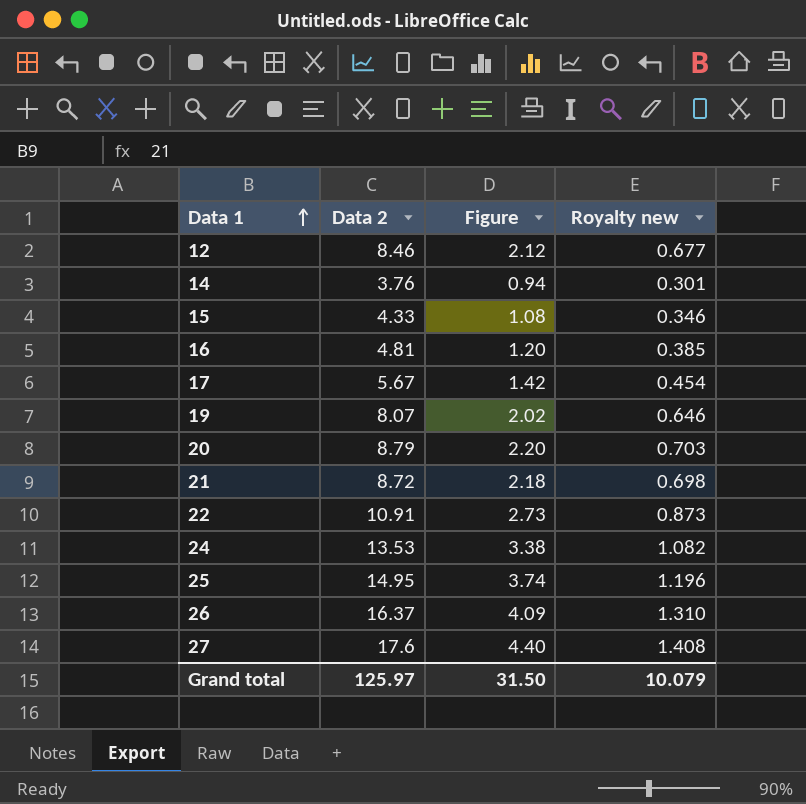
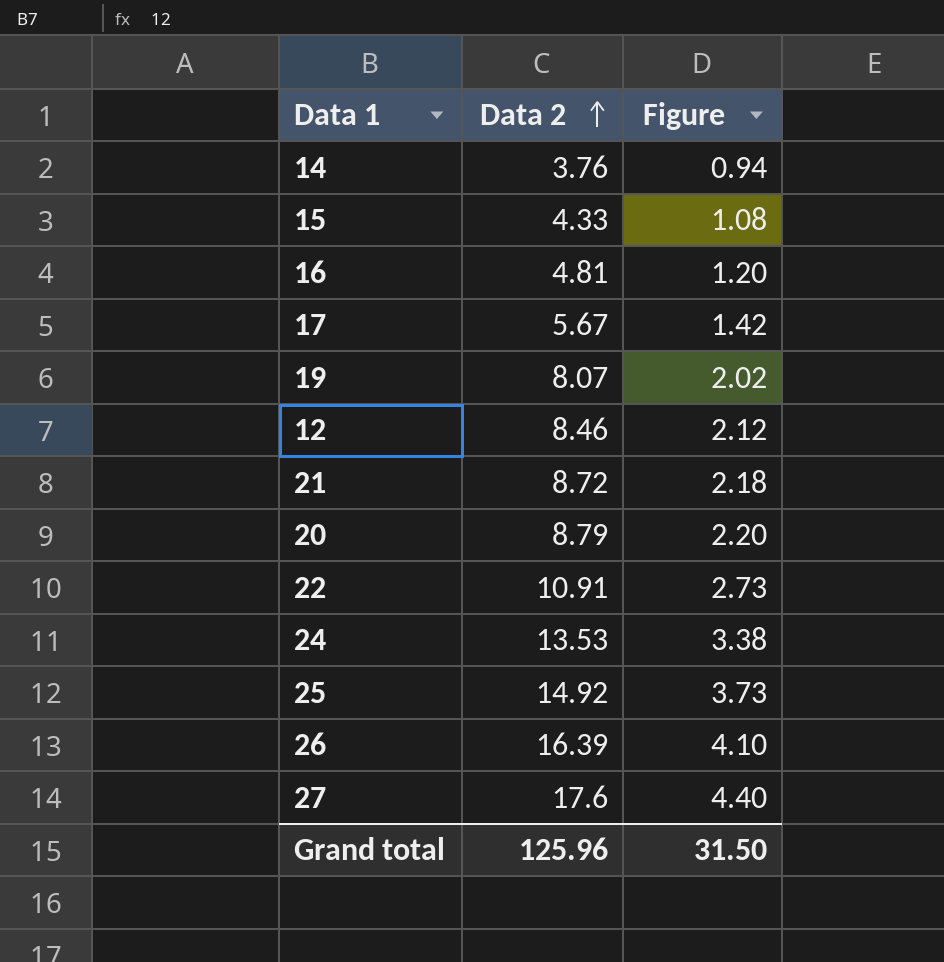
row order: Data 1 ascending -> Data 2 ascending
column Royalty new | formula: [Data 2] * 0.08 -> none
25 | Data 2: 14.95 -> 14.92
25 | Figure: 3.74 -> 3.73
26 | Data 2: 16.37 -> 16.39
26 | Figure: 4.09 -> 4.10
Grand total | Data 2: 125.97 -> 125.96

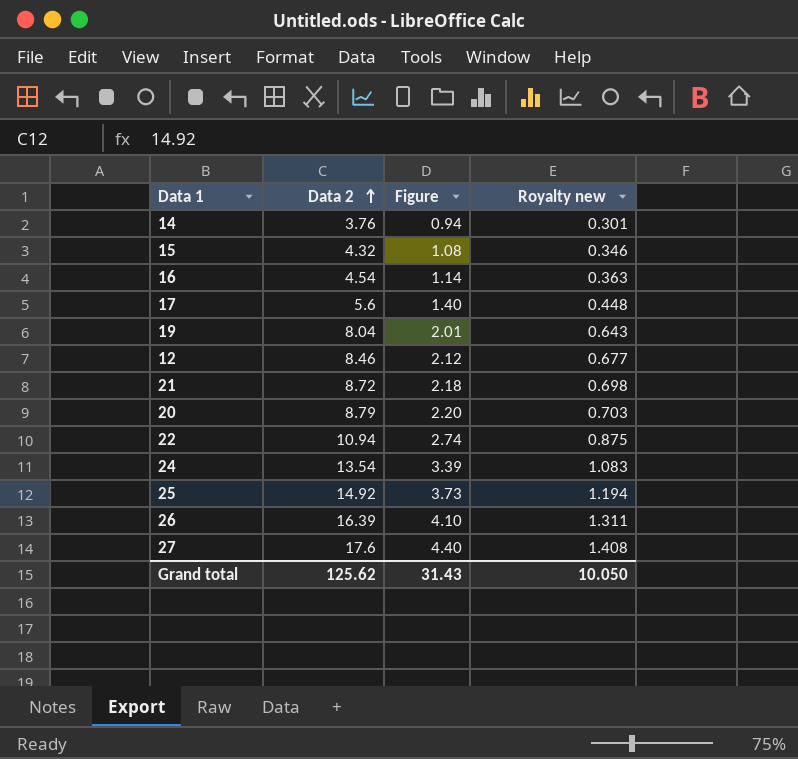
column Royalty new | formula: none -> [Data 2] * 0.08
15 | Data 2: 4.33 -> 4.32
16 | Data 2: 4.81 -> 4.54
16 | Figure: 1.20 -> 1.14
17 | Data 2: 5.67 -> 5.6
17 | Figure: 1.42 -> 1.40
19 | Data 2: 8.07 -> 8.04
19 | Figure: 2.02 -> 2.01
22 | Data 2: 10.91 -> 10.94
22 | Figure: 2.73 -> 2.74
24 | Data 2: 13.53 -> 13.54
24 | Figure: 3.38 -> 3.39
Grand total | Data 2: 125.96 -> 125.62
Grand total | Figure: 31.50 -> 31.43

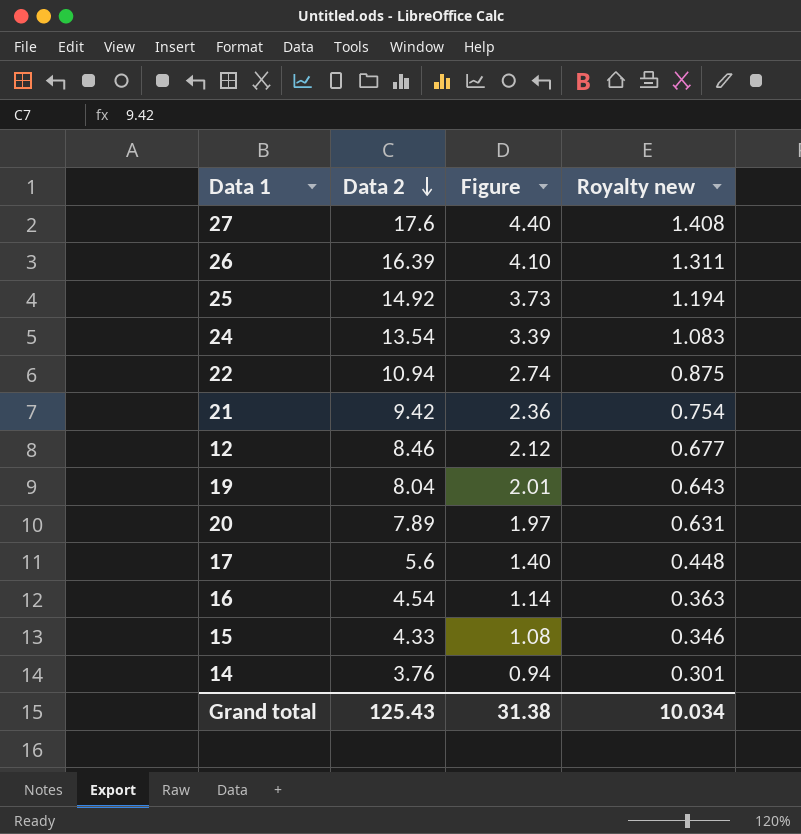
row order: Data 2 ascending -> Data 2 descending
21 | Data 2: 8.72 -> 9.42
21 | Figure: 2.18 -> 2.36
21 | Royalty new: 0.698 -> 0.754
20 | Data 2: 8.79 -> 7.89
20 | Figure: 2.20 -> 1.97
20 | Royalty new: 0.703 -> 0.631
15 | Data 2: 4.32 -> 4.33
Grand total | Data 2: 125.62 -> 125.43
Grand total | Figure: 31.43 -> 31.38
Grand total | Royalty new: 10.050 -> 10.034

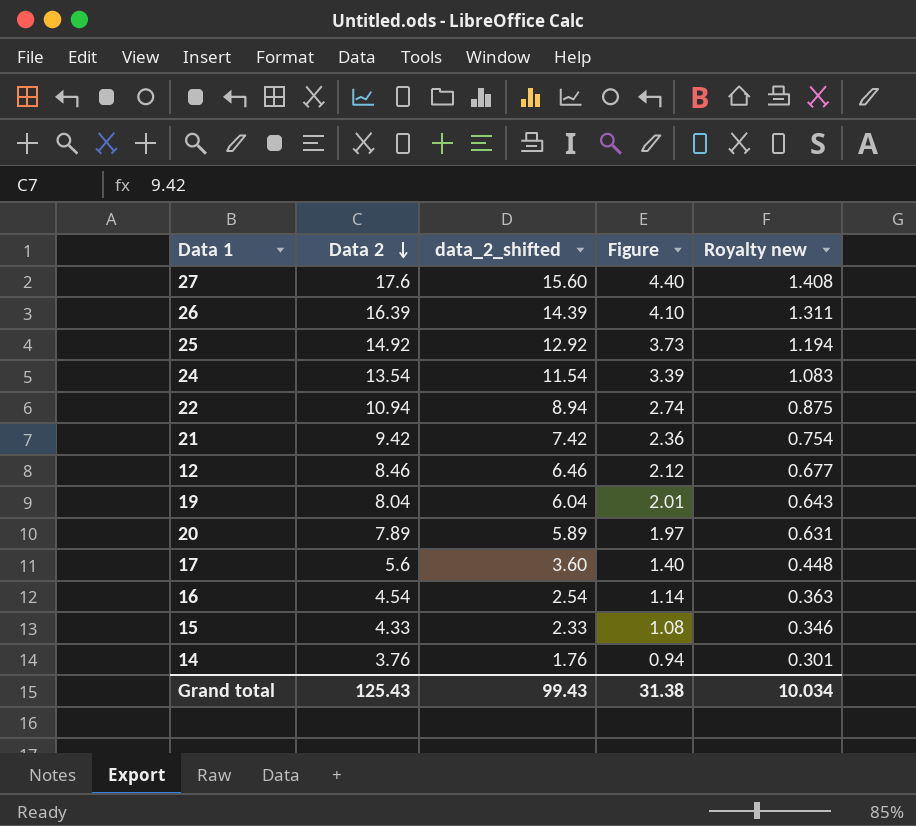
column data_2_shifted | formula: none -> [Data 2] - 2

